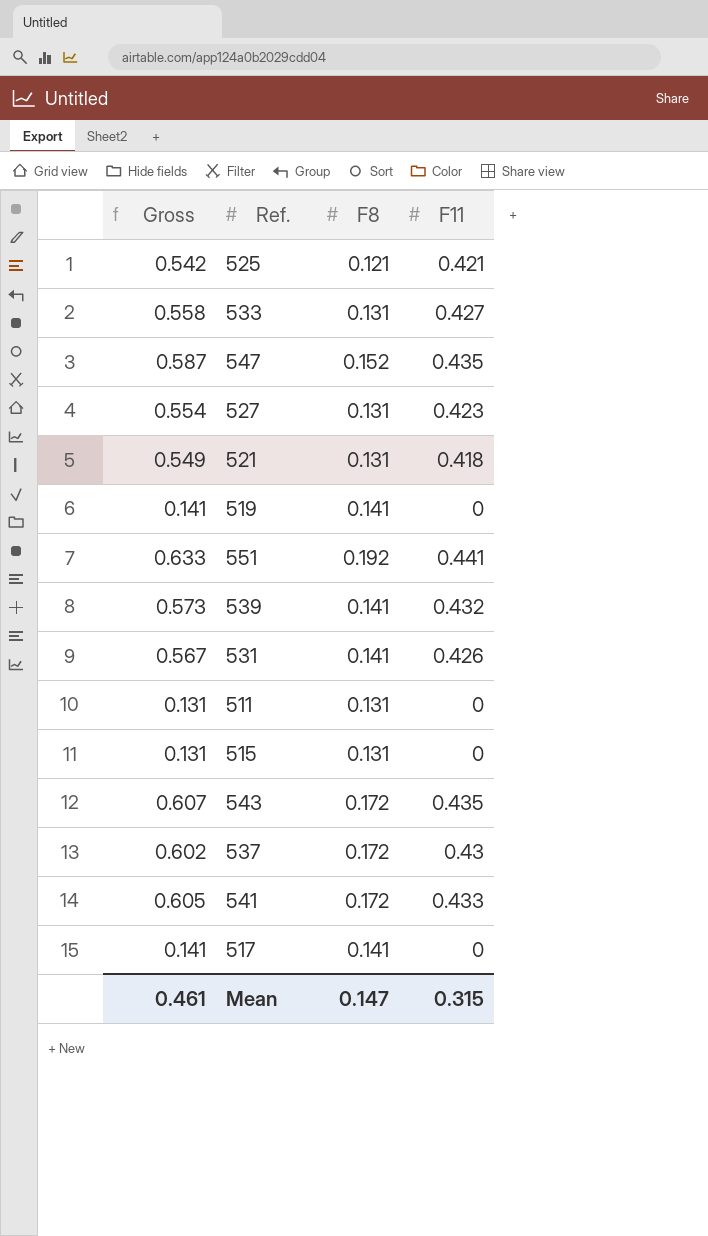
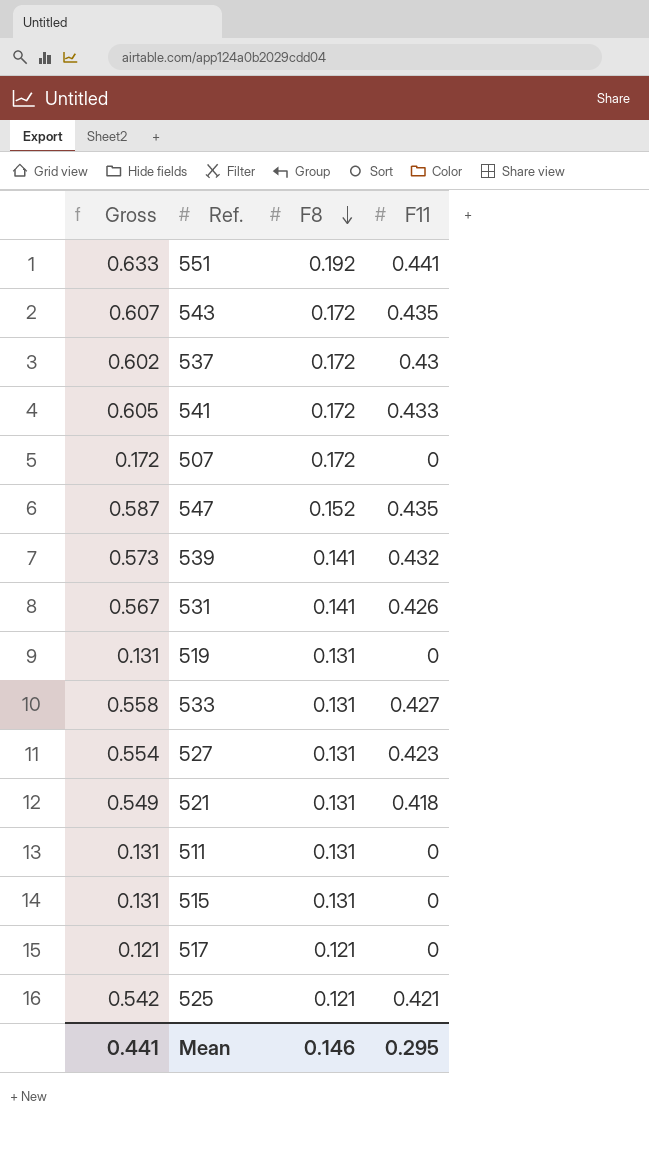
row order: none -> F8 descending
row 507: none -> 0.172 | 0.172 | 0
519 | Gross: 0.141 -> 0.131
519 | F8: 0.141 -> 0.131
517 | Gross: 0.141 -> 0.121
517 | F8: 0.141 -> 0.121
Mean | Gross: 0.461 -> 0.441
Mean | F8: 0.147 -> 0.146
Mean | F11: 0.315 -> 0.295

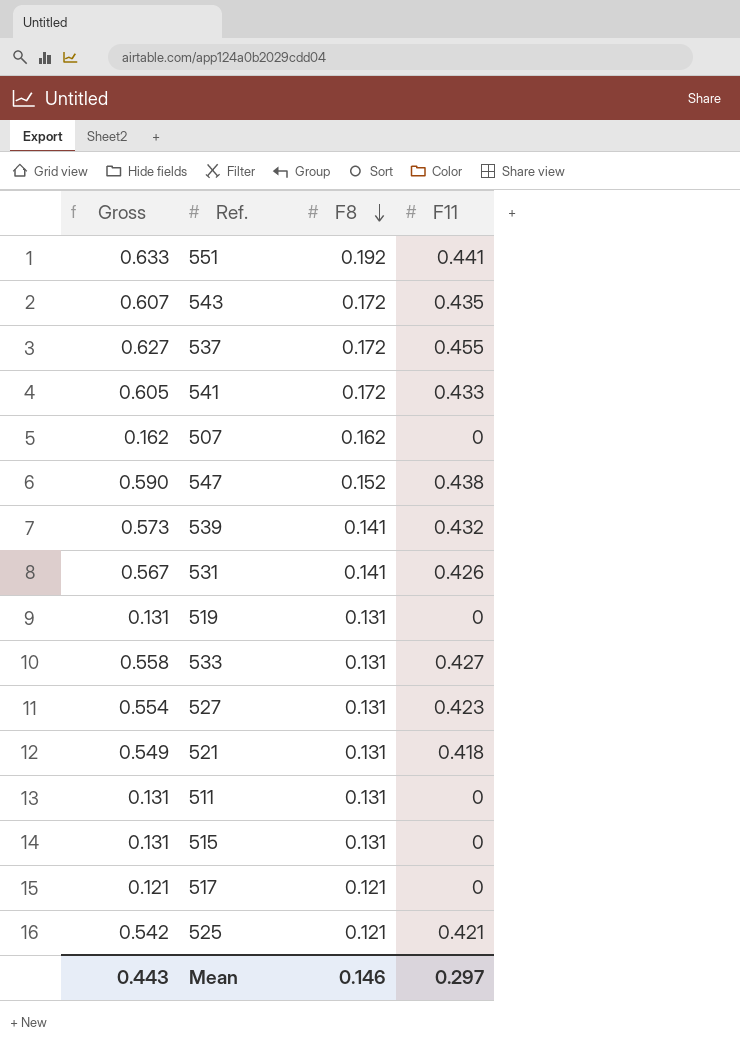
537 | Gross: 0.602 -> 0.627
537 | F11: 0.43 -> 0.455
507 | Gross: 0.172 -> 0.162
507 | F8: 0.172 -> 0.162
547 | Gross: 0.587 -> 0.590
547 | F11: 0.435 -> 0.438
Mean | Gross: 0.441 -> 0.443
Mean | F11: 0.295 -> 0.297

